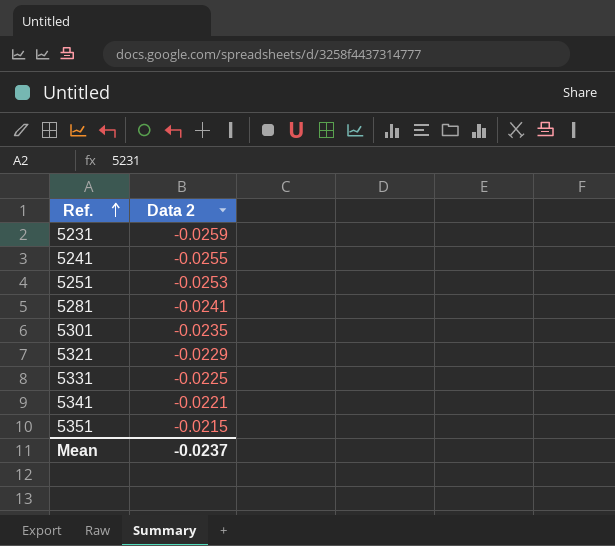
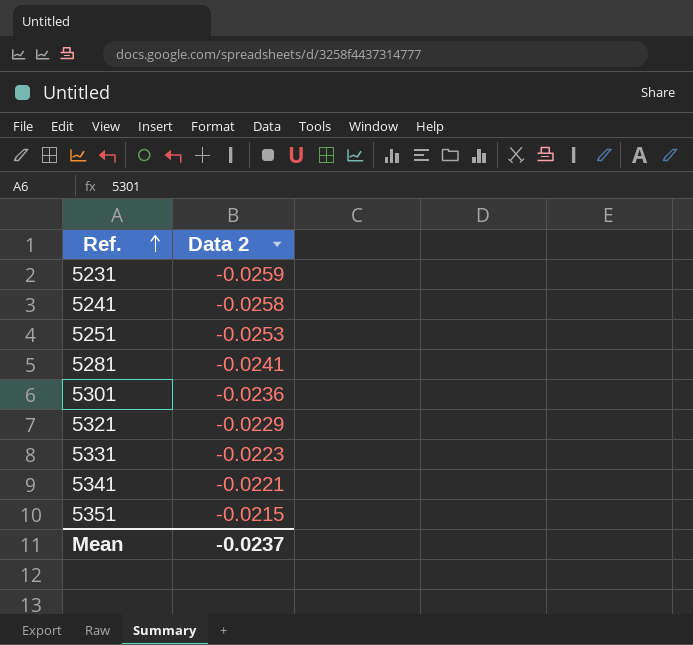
5241 | Data 2: -0.0255 -> -0.0258
5301 | Data 2: -0.0235 -> -0.0236
5331 | Data 2: -0.0225 -> -0.0223

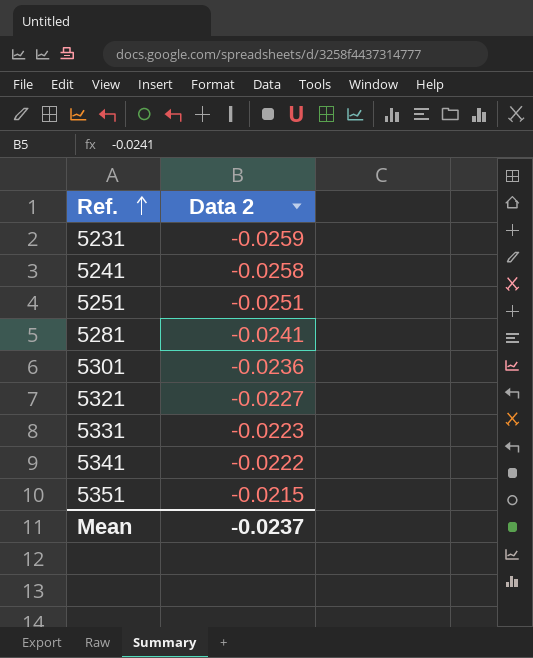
5251 | Data 2: -0.0253 -> -0.0251
5321 | Data 2: -0.0229 -> -0.0227
5341 | Data 2: -0.0221 -> -0.0222

